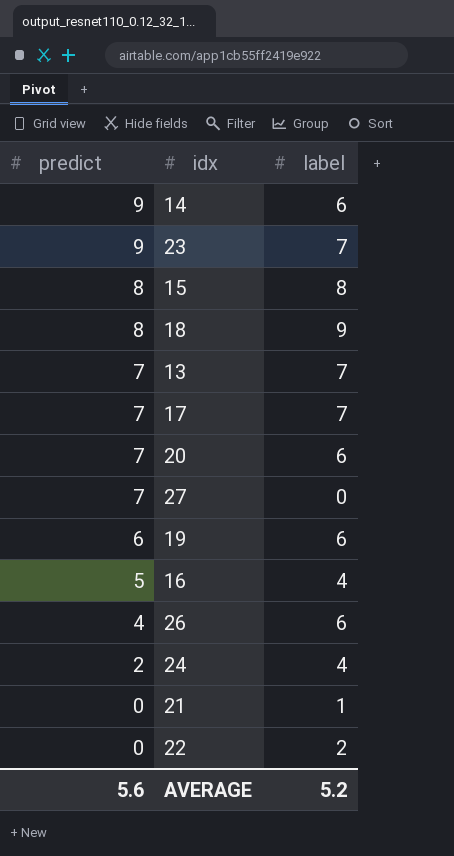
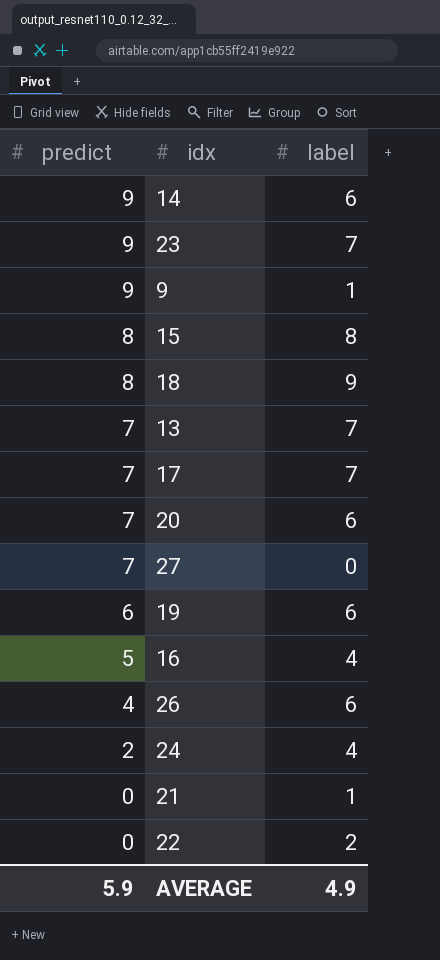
row 9: none -> 9 | 1
AVERAGE | predict: 5.6 -> 5.9
AVERAGE | label: 5.2 -> 4.9

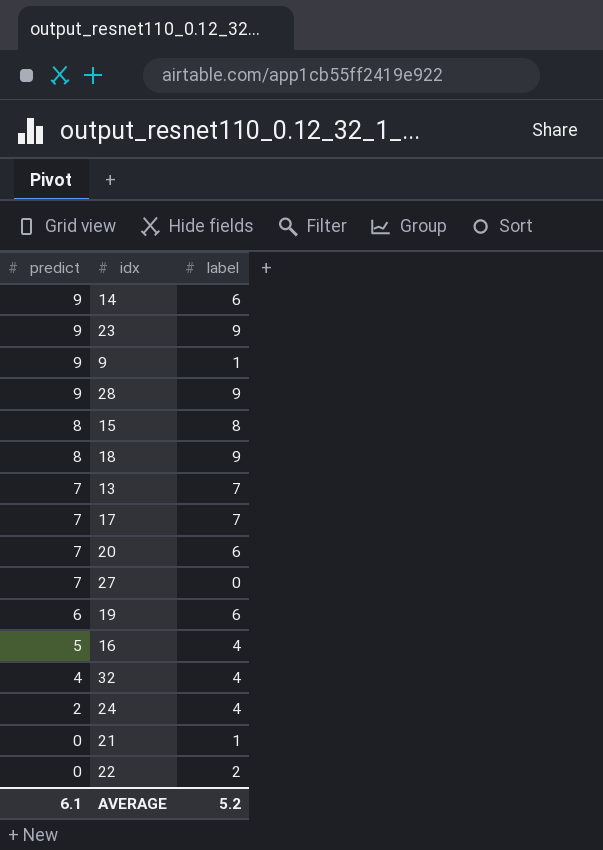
row 26: 4 | 6 -> none
23 | label: 7 -> 9
row 28: none -> 9 | 9
row 32: none -> 4 | 4
AVERAGE | predict: 5.9 -> 6.1
AVERAGE | label: 4.9 -> 5.2

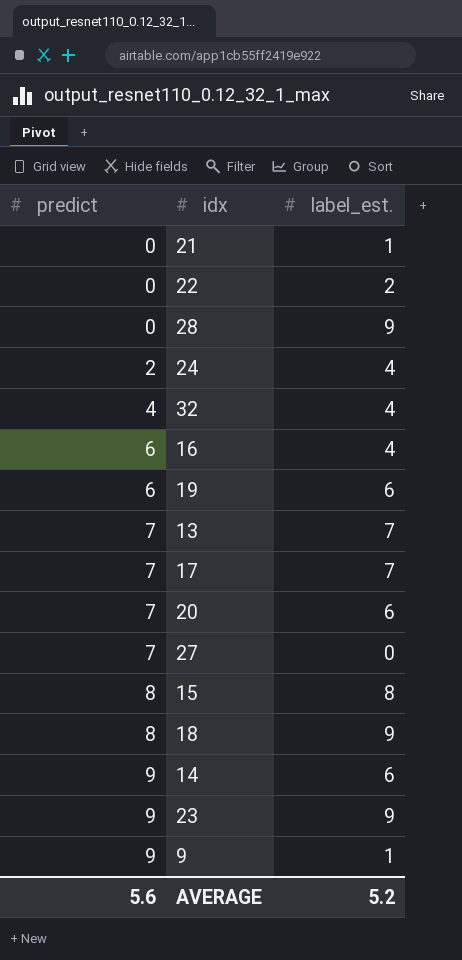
row order: predict descending -> predict ascending
column name: label -> label_est.
28 | predict: 9 -> 0
16 | predict: 5 -> 6
AVERAGE | predict: 6.1 -> 5.6

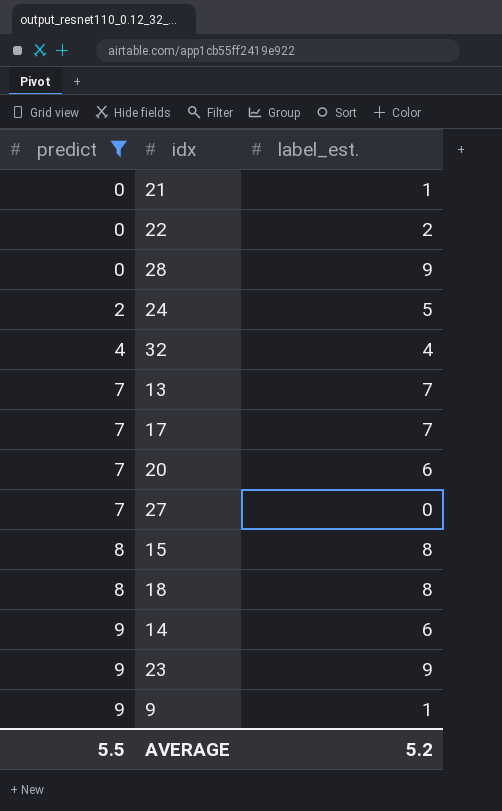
filter: none -> predict != 6
24 | label_est.: 4 -> 5
18 | label_est.: 9 -> 8
AVERAGE | predict: 5.6 -> 5.5

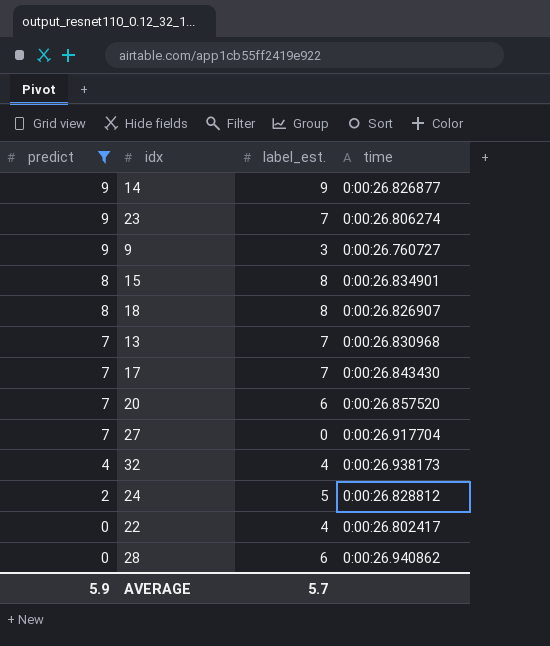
row order: predict ascending -> predict descending
column time | position: none -> 4
row 21: 0 | 1 -> none
14 | label_est.: 6 -> 9
23 | label_est.: 9 -> 7
9 | label_est.: 1 -> 3
22 | label_est.: 2 -> 4
28 | label_est.: 9 -> 6
AVERAGE | predict: 5.5 -> 5.9
AVERAGE | label_est.: 5.2 -> 5.7

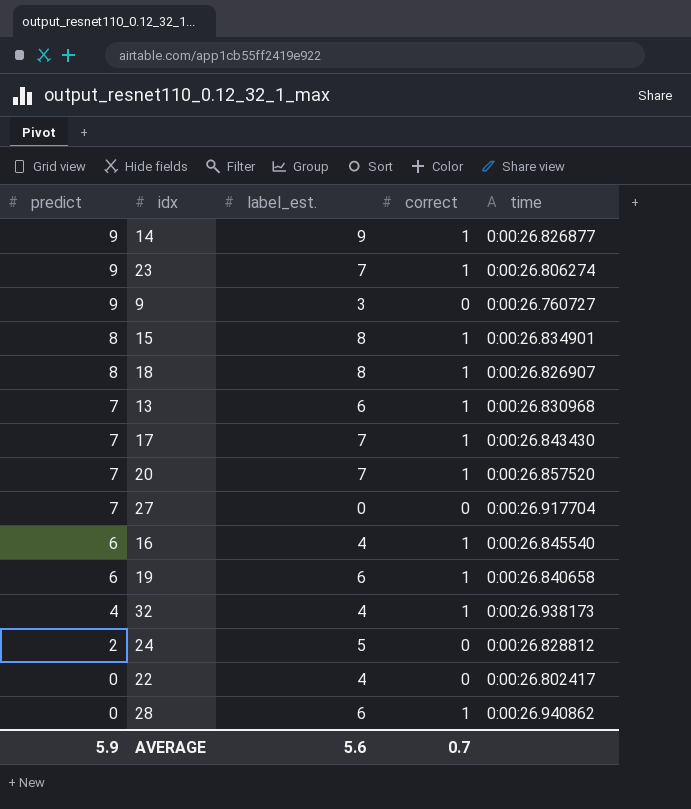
filter: predict != 6 -> none
column correct | position: none -> 4
13 | label_est.: 7 -> 6
20 | label_est.: 6 -> 7
AVERAGE | label_est.: 5.7 -> 5.6

